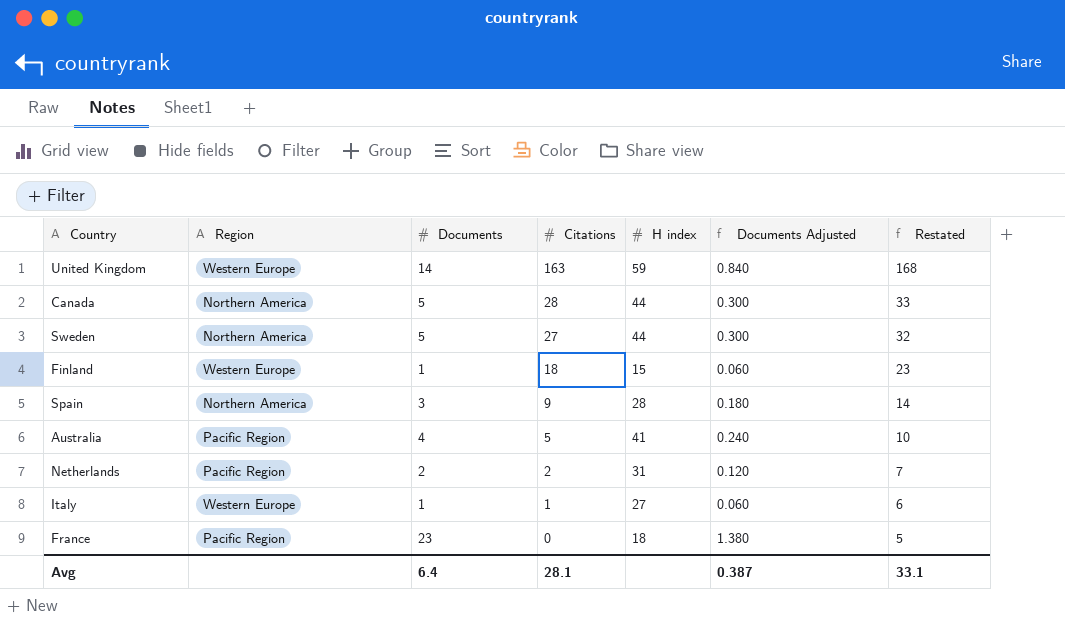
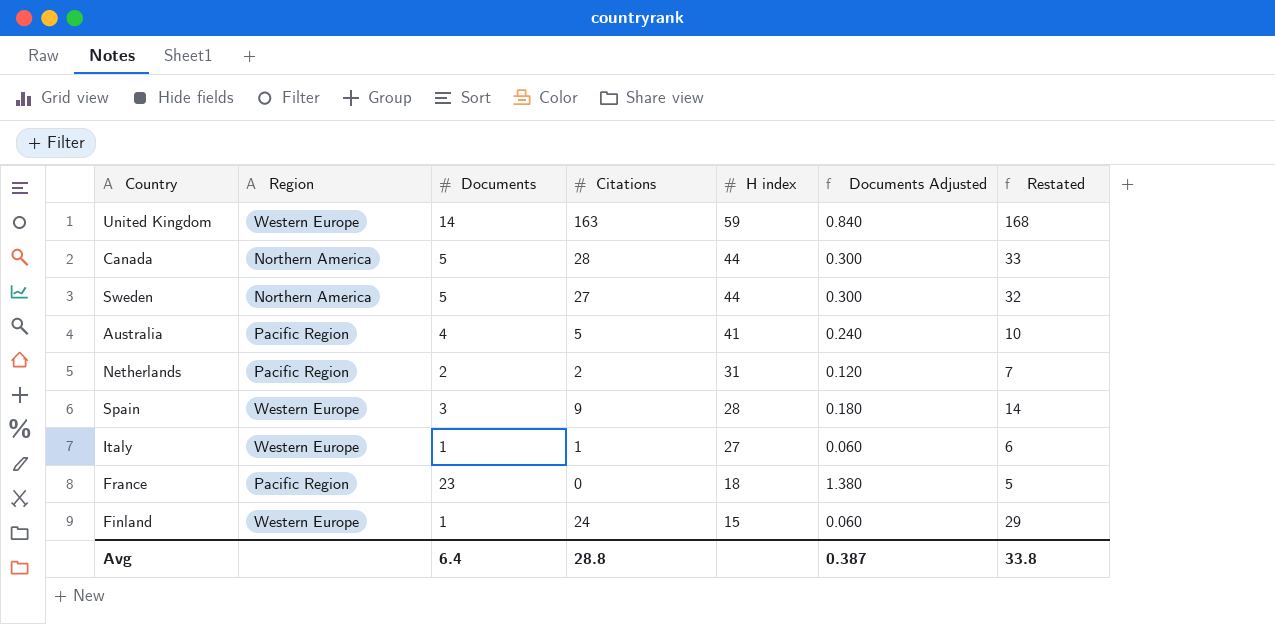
row order: Citations descending -> H index descending
Spain | Region: Northern America -> Western Europe
Finland | Citations: 18 -> 24
Finland | Restated: 23 -> 29
Avg | Citations: 28.1 -> 28.8
Avg | Restated: 33.1 -> 33.8

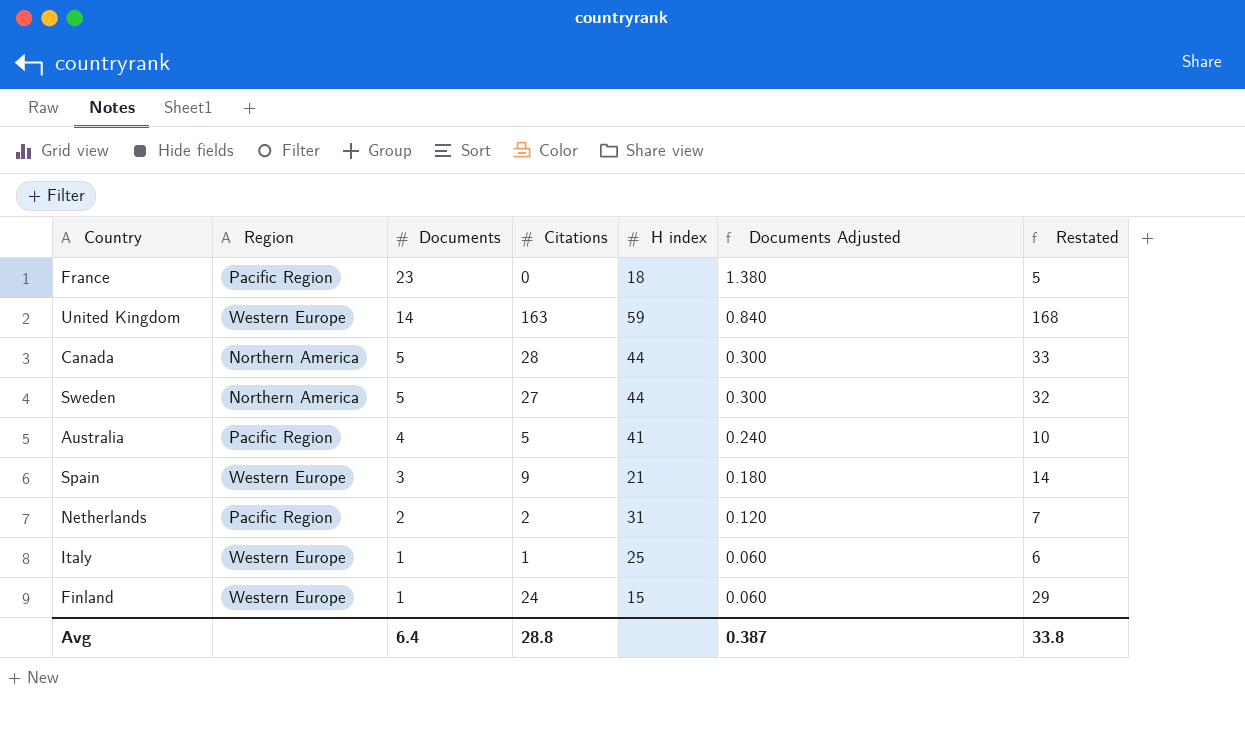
row order: H index descending -> Documents descending
Spain | H index: 28 -> 21
Italy | H index: 27 -> 25

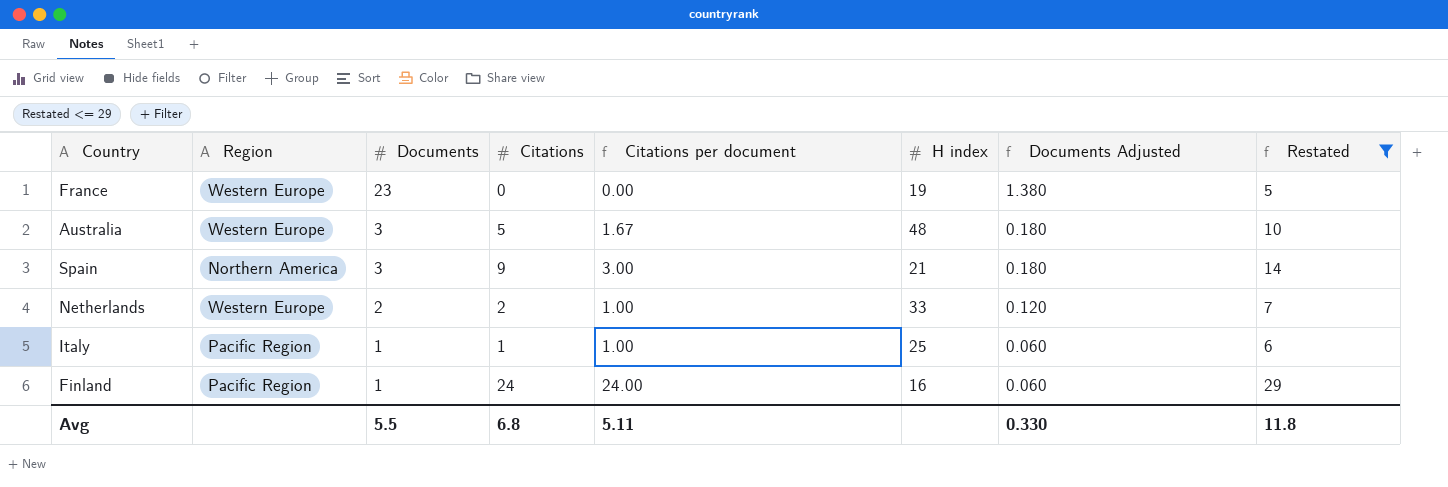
filter: none -> Restated <= 29
column Citations per document | formula: none -> [Citations] / [Documents]
France | Region: Pacific Region -> Western Europe
France | H index: 18 -> 19
Australia | Region: Pacific Region -> Western Europe
Australia | Documents: 4 -> 3
Australia | H index: 41 -> 48
Australia | Documents Adjusted: 0.240 -> 0.180
Spain | Region: Western Europe -> Northern America
Netherlands | Region: Pacific Region -> Western Europe
Netherlands | H index: 31 -> 33
Italy | Region: Western Europe -> Pacific Region
Finland | Region: Western Europe -> Pacific Region
Finland | H index: 15 -> 16
Avg | Documents: 6.4 -> 5.5
Avg | Citations: 28.8 -> 6.8
Avg | Documents Adjusted: 0.387 -> 0.330
Avg | Restated: 33.8 -> 11.8

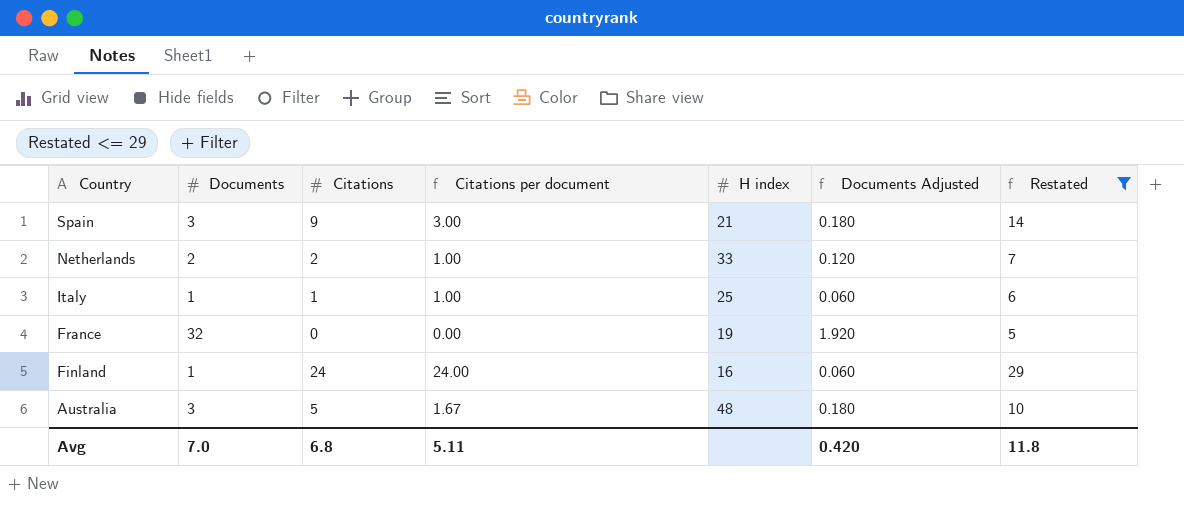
row order: Documents descending -> Country descending
column Region | position: 2 -> none
France | Documents: 23 -> 32
France | Documents Adjusted: 1.380 -> 1.920
Avg | Documents: 5.5 -> 7.0
Avg | Documents Adjusted: 0.330 -> 0.420

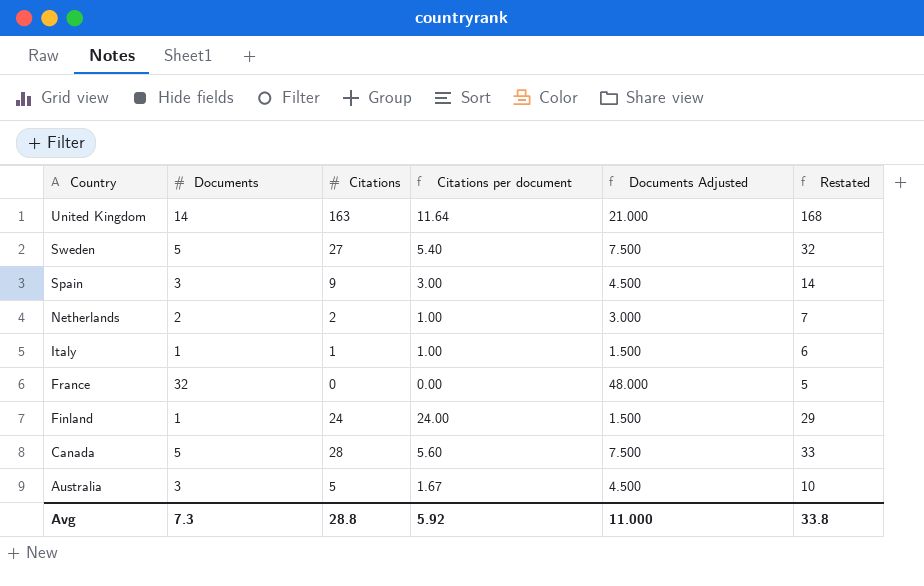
filter: Restated <= 29 -> none
column H index | position: 5 -> none
column Documents Adjusted | formula: [Documents] * 0.06 -> [Documents] * 1.5
Avg | Documents: 7.0 -> 7.3
Avg | Citations: 6.8 -> 28.8
Avg | Citations per document: 5.11 -> 5.92
Avg | Documents Adjusted: 0.420 -> 11.000
Avg | Restated: 11.8 -> 33.8

